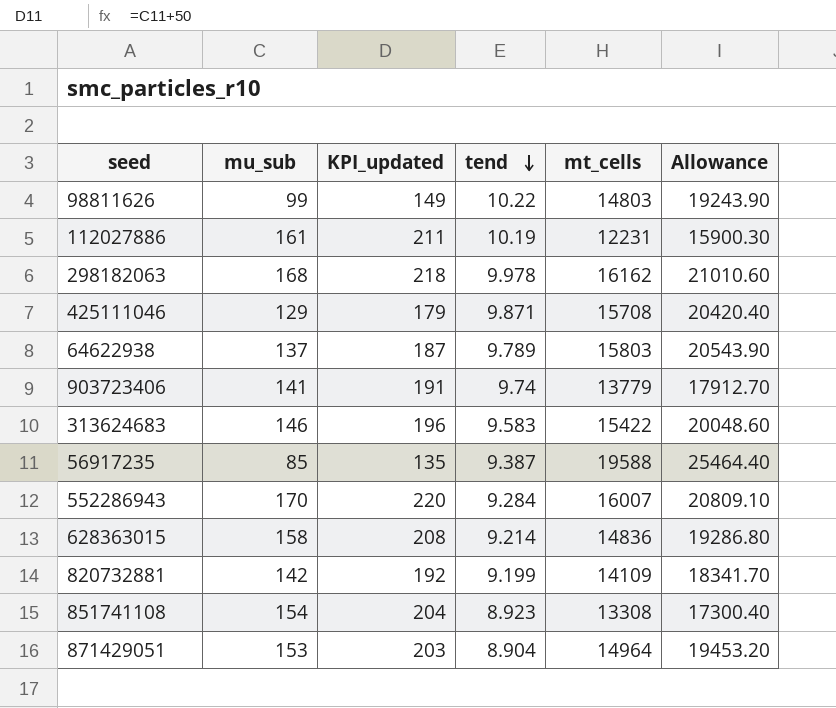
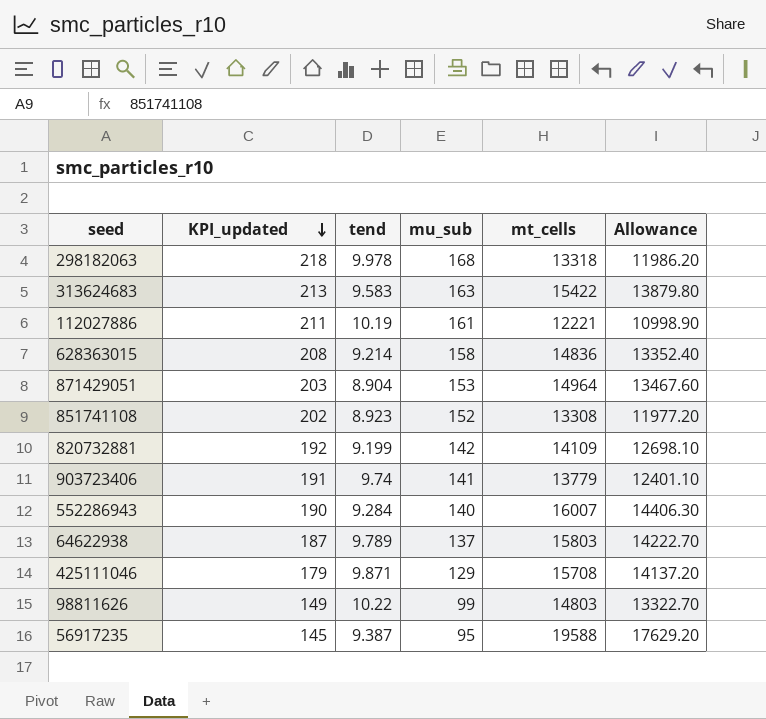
row order: tend descending -> KPI_updated descending
column mu_sub | position: 2 -> 4
column Allowance | formula: [mt_cells] * 1.3 -> [mt_cells] * 0.9
298182063 | mt_cells: 16162 -> 13318
313624683 | KPI_updated: 196 -> 213
313624683 | mu_sub: 146 -> 163
112027886 | mt_cells: 12231 -> 12221
851741108 | KPI_updated: 204 -> 202
851741108 | mu_sub: 154 -> 152
552286943 | KPI_updated: 220 -> 190
552286943 | mu_sub: 170 -> 140
56917235 | KPI_updated: 135 -> 145
56917235 | mu_sub: 85 -> 95

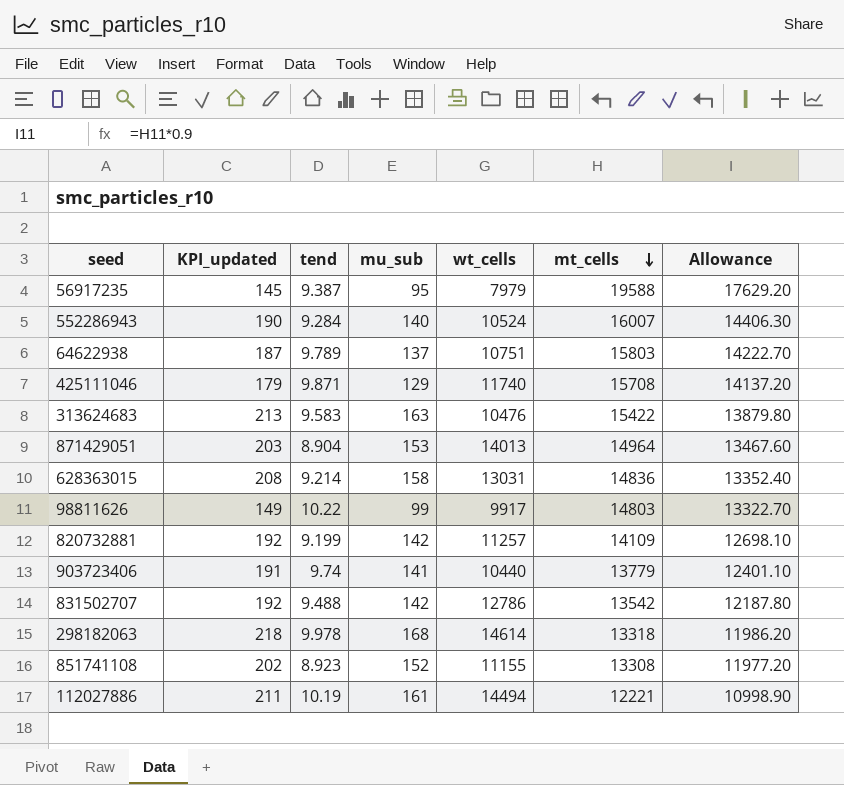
row order: KPI_updated descending -> mt_cells descending
column wt_cells | position: none -> 5
row 831502707: none -> 192 | 9.488 | 142 | 12786 | 13542 | 12187.80

